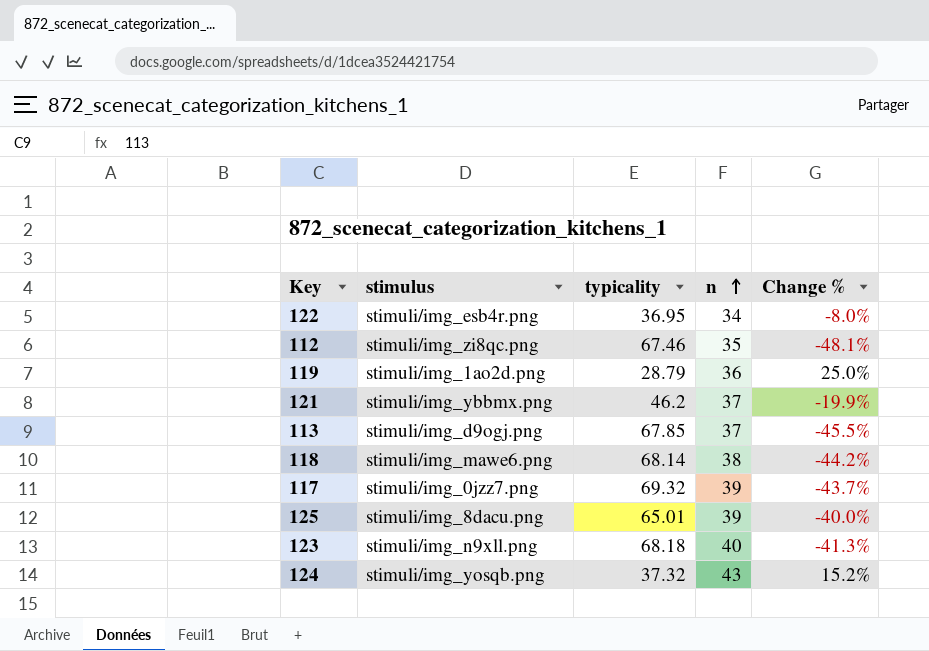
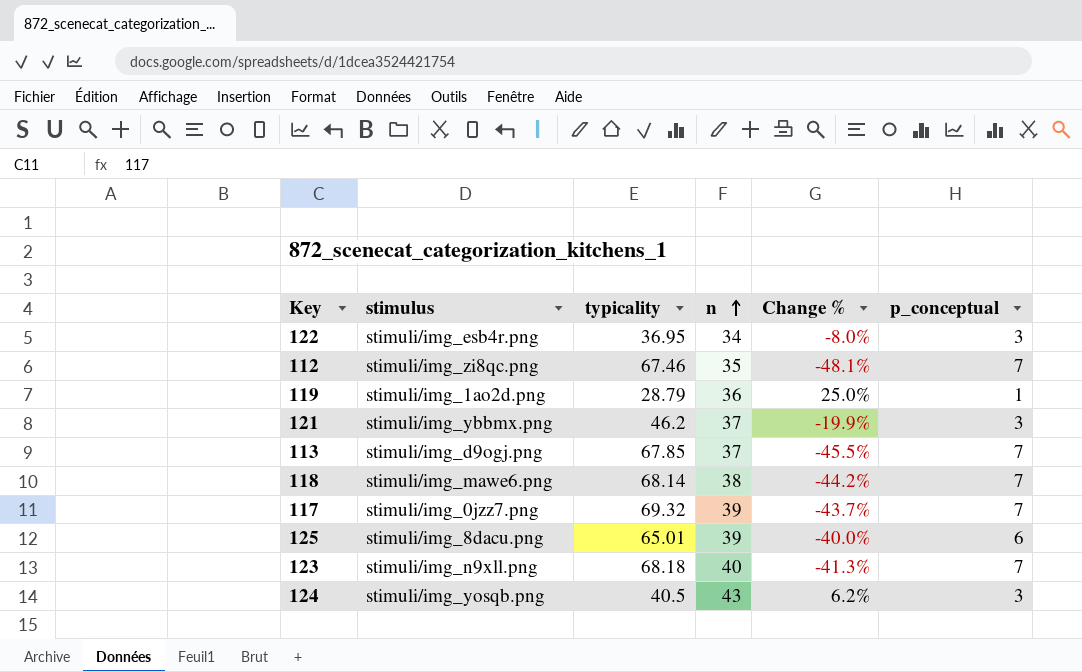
column p_conceptual | position: none -> 6
124 | typicality: 37.32 -> 40.5
124 | Change %: 15.2% -> 6.2%

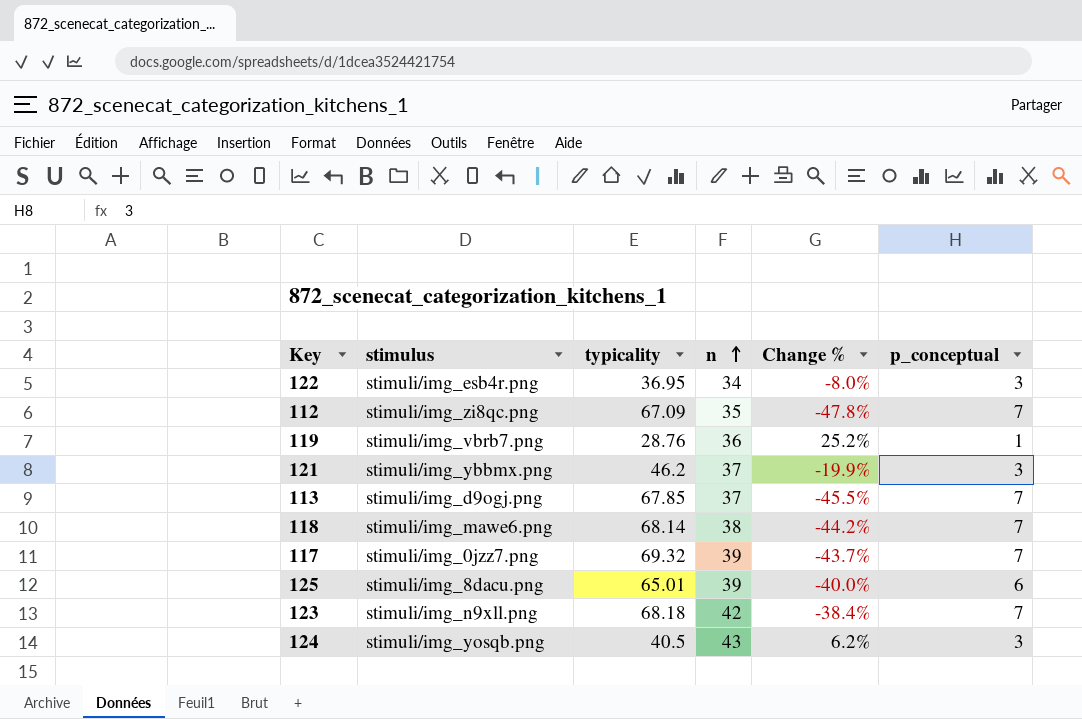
112 | typicality: 67.46 -> 67.09
112 | Change %: -48.1% -> -47.8%
119 | stimulus: stimuli/img_1ao2d.png -> stimuli/img_vbrb7.png
119 | typicality: 28.79 -> 28.76
119 | Change %: 25.0% -> 25.2%
123 | n: 40 -> 42
123 | Change %: -41.3% -> -38.4%

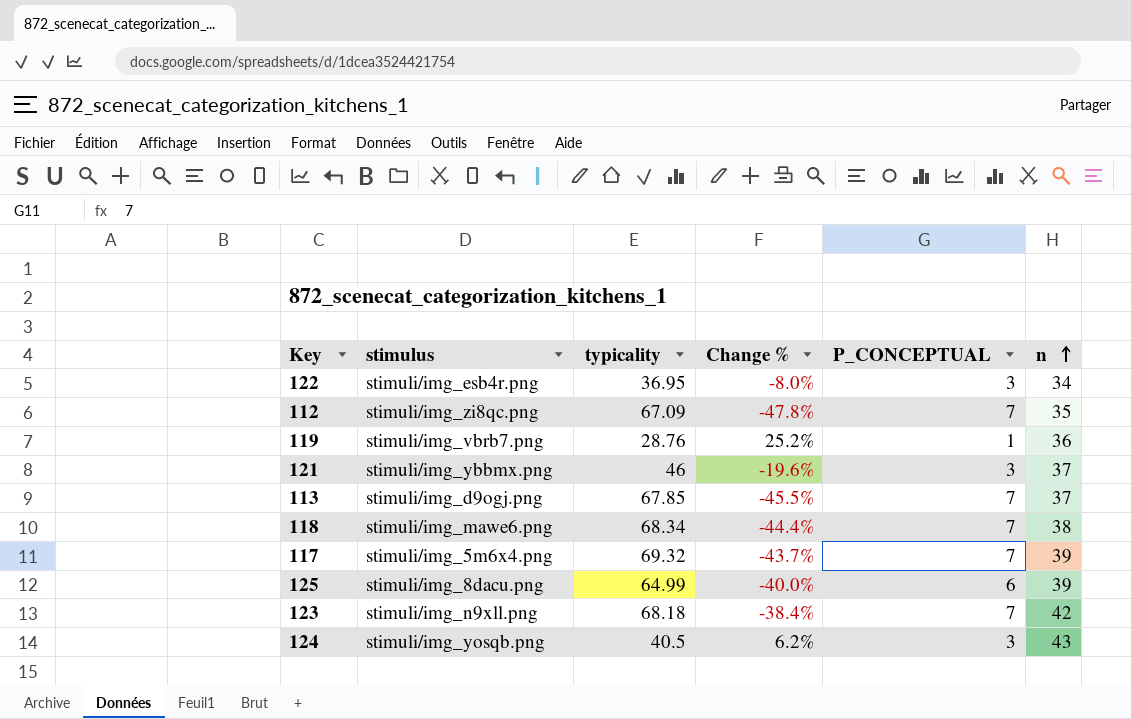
column name: p_conceptual -> P_CONCEPTUAL
column n | position: 4 -> 6
121 | typicality: 46.2 -> 46
121 | Change %: -19.9% -> -19.6%
118 | typicality: 68.14 -> 68.34
118 | Change %: -44.2% -> -44.4%
117 | stimulus: stimuli/img_0jzz7.png -> stimuli/img_5m6x4.png
125 | typicality: 65.01 -> 64.99

